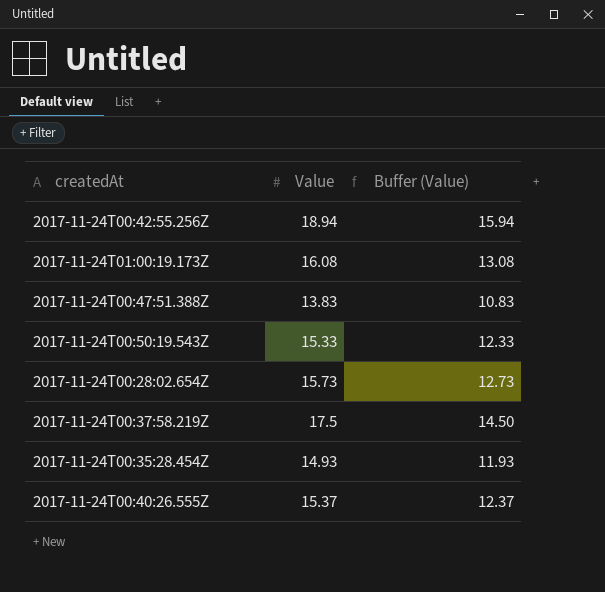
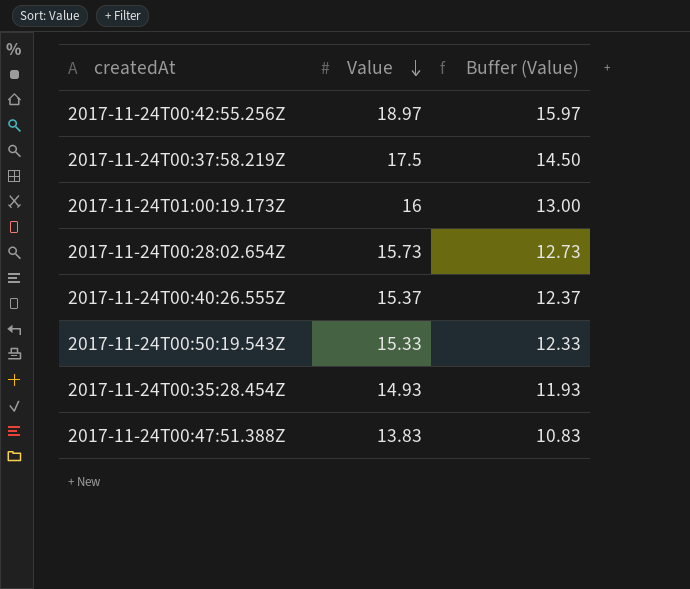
row order: none -> Value descending
2017-11-24T00:42:55.256Z | Value: 18.94 -> 18.97
2017-11-24T00:42:55.256Z | Buffer (Value): 15.94 -> 15.97
2017-11-24T01:00:19.173Z | Value: 16.08 -> 16
2017-11-24T01:00:19.173Z | Buffer (Value): 13.08 -> 13.00

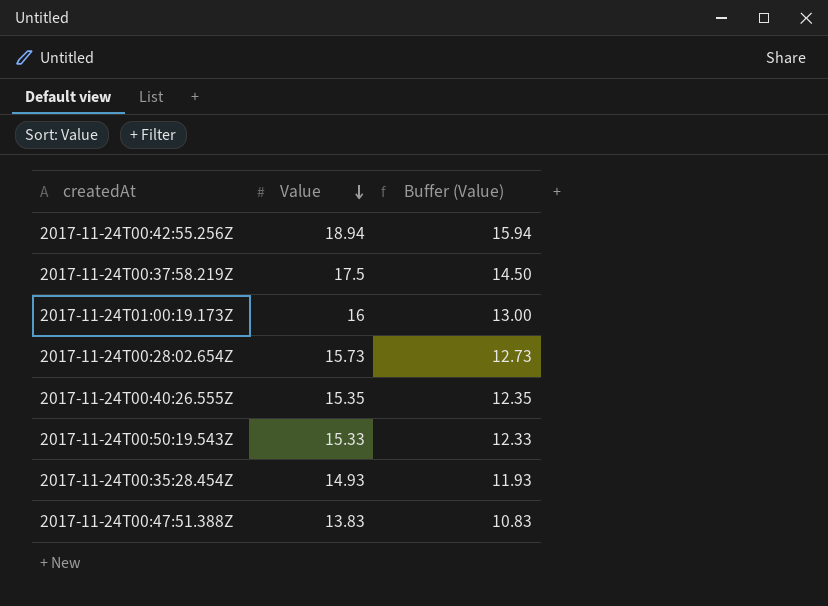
2017-11-24T00:42:55.256Z | Value: 18.97 -> 18.94
2017-11-24T00:42:55.256Z | Buffer (Value): 15.97 -> 15.94
2017-11-24T00:40:26.555Z | Value: 15.37 -> 15.35
2017-11-24T00:40:26.555Z | Buffer (Value): 12.37 -> 12.35

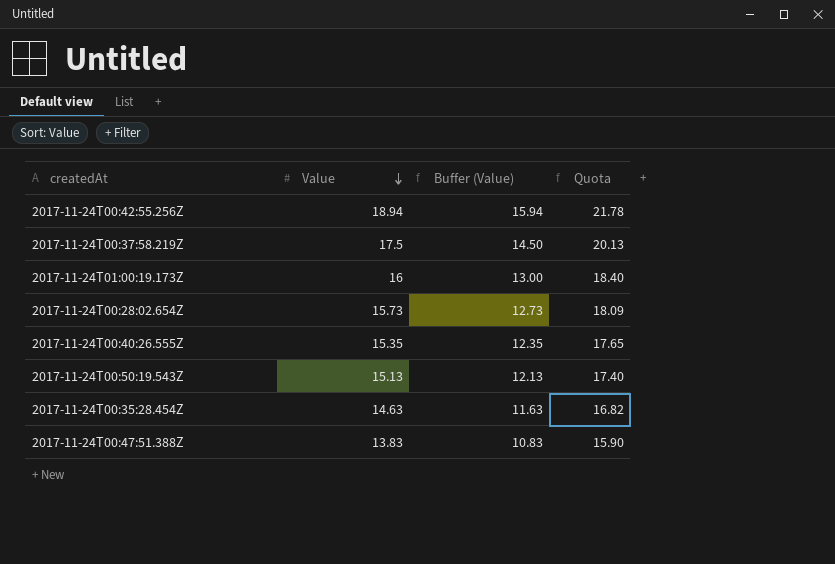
column Quota | formula: none -> [Value] * 1.15
2017-11-24T00:50:19.543Z | Value: 15.33 -> 15.13
2017-11-24T00:50:19.543Z | Buffer (Value): 12.33 -> 12.13
2017-11-24T00:35:28.454Z | Value: 14.93 -> 14.63
2017-11-24T00:35:28.454Z | Buffer (Value): 11.93 -> 11.63

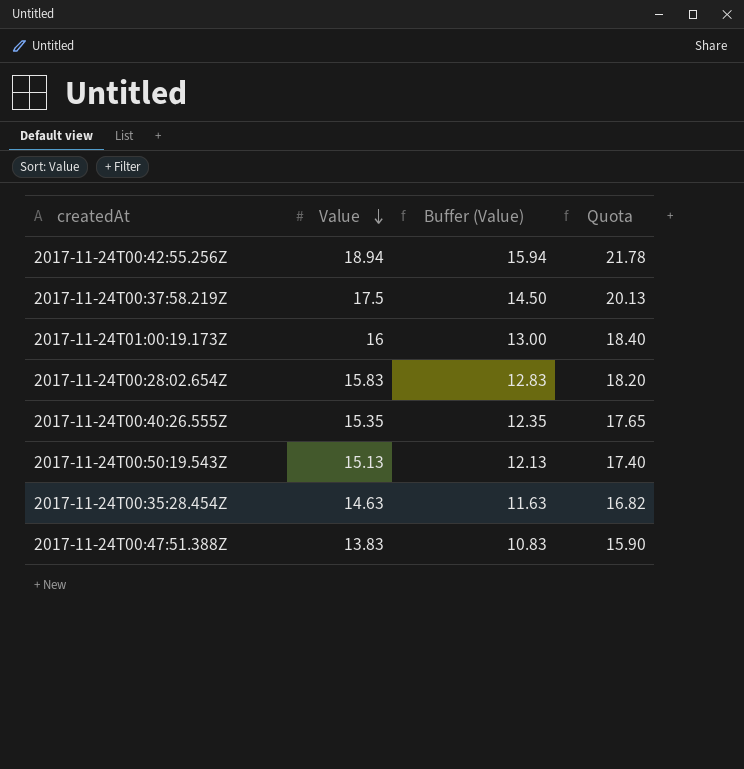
2017-11-24T00:28:02.654Z | Value: 15.73 -> 15.83
2017-11-24T00:28:02.654Z | Buffer (Value): 12.73 -> 12.83
2017-11-24T00:28:02.654Z | Quota: 18.09 -> 18.20

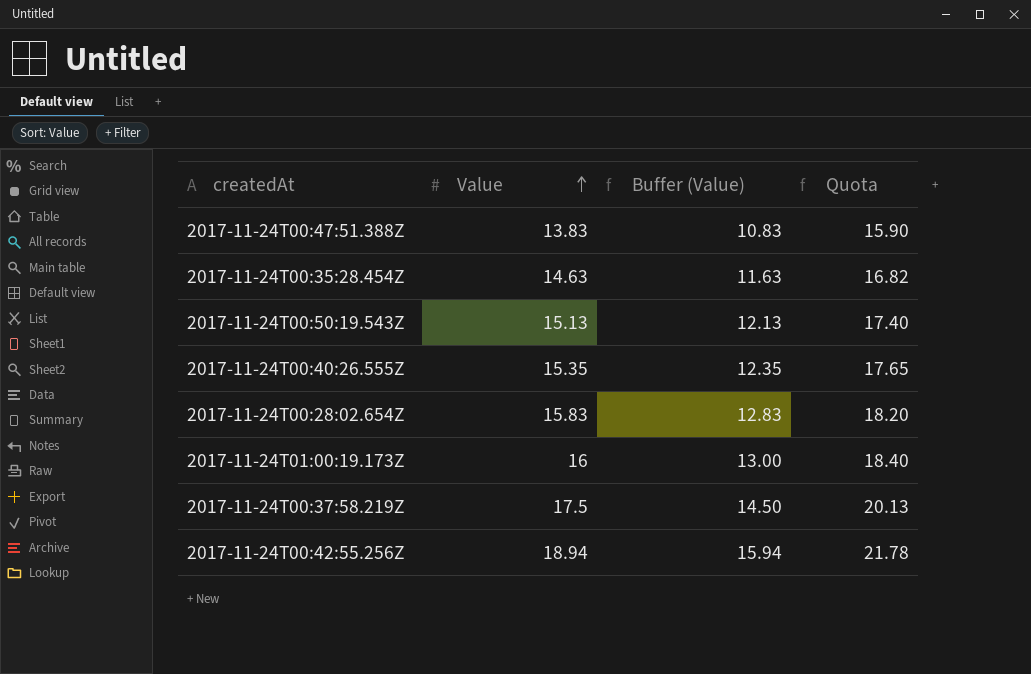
row order: Value descending -> Value ascending

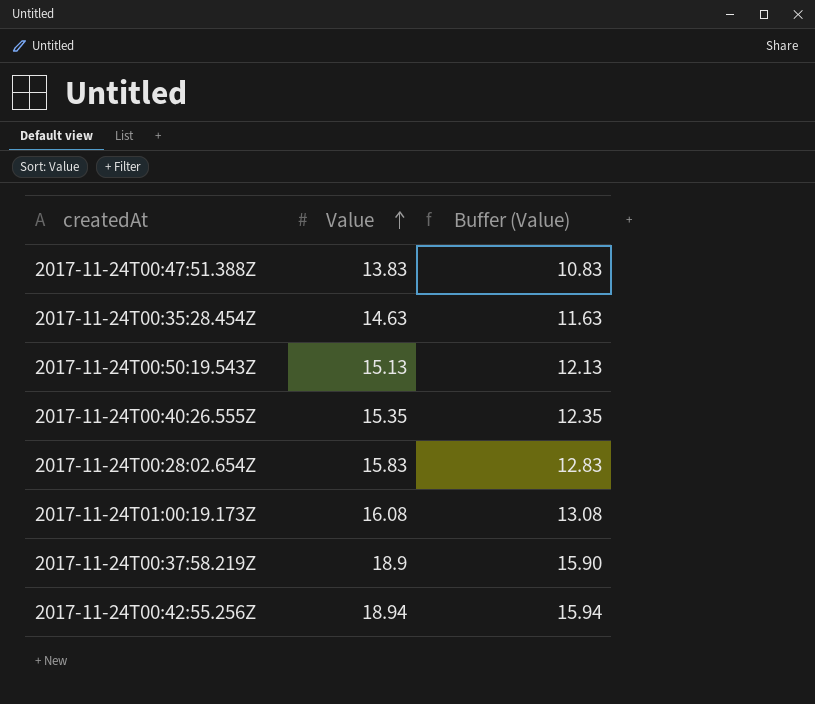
column Quota | formula: [Value] * 1.15 -> none
2017-11-24T01:00:19.173Z | Value: 16 -> 16.08
2017-11-24T01:00:19.173Z | Buffer (Value): 13.00 -> 13.08
2017-11-24T00:37:58.219Z | Value: 17.5 -> 18.9
2017-11-24T00:37:58.219Z | Buffer (Value): 14.50 -> 15.90

